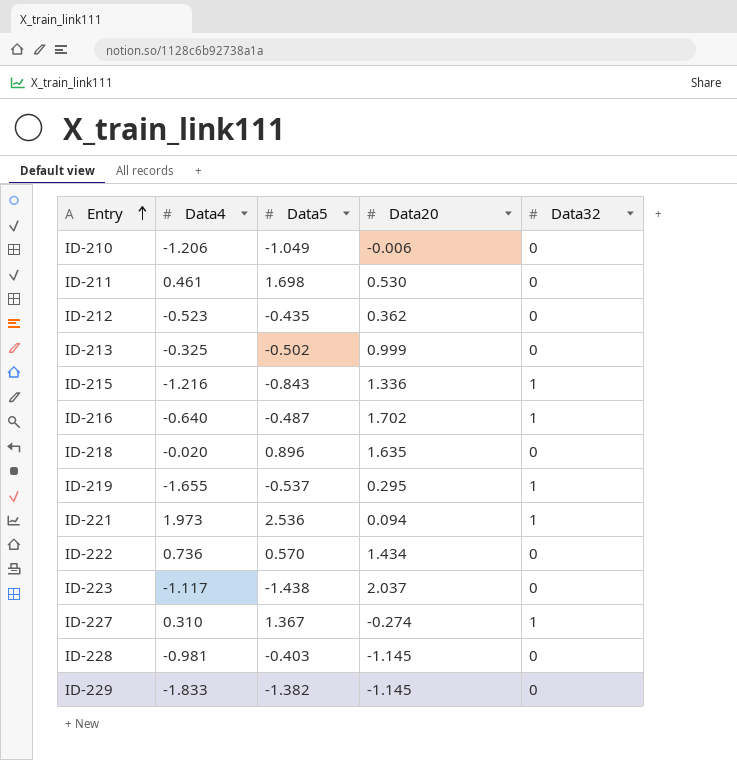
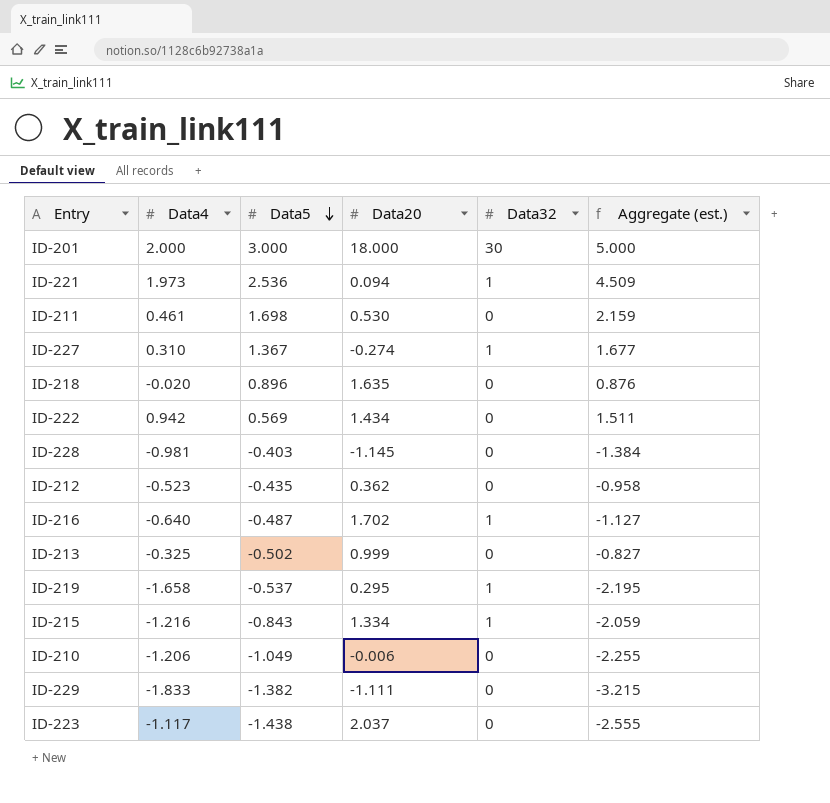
row order: Entry ascending -> Data5 descending
column Aggregate (est.) | formula: none -> [Data4] + [Data5]
row ID-201: none -> 2.000 | 3.000 | 18.000 | 30 | 5.000
ID-222 | Data4: 0.736 -> 0.942
ID-222 | Data5: 0.570 -> 0.569
ID-219 | Data4: -1.655 -> -1.658
ID-215 | Data20: 1.336 -> 1.334
ID-229 | Data20: -1.145 -> -1.111

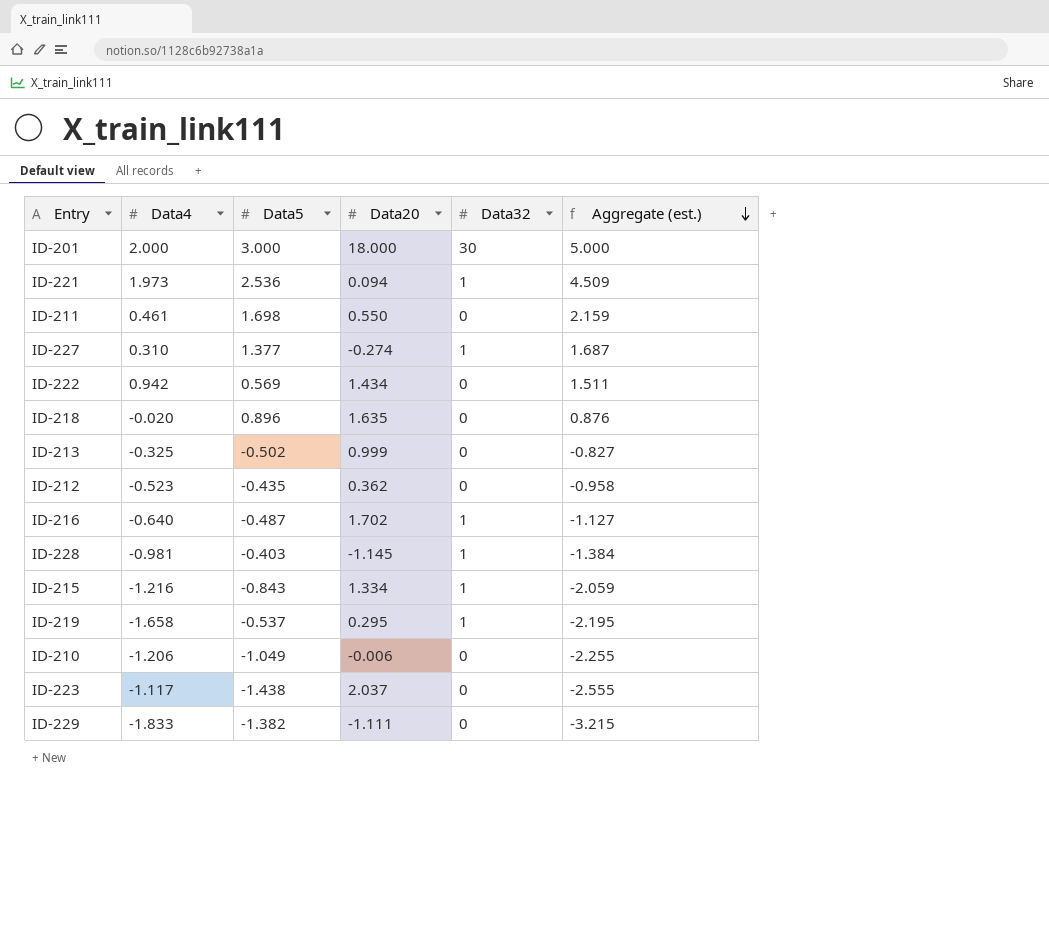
row order: Data5 descending -> Aggregate (est.) descending
ID-211 | Data20: 0.530 -> 0.550
ID-227 | Data5: 1.367 -> 1.377
ID-227 | Aggregate (est.): 1.677 -> 1.687
ID-228 | Data32: 0 -> 1

